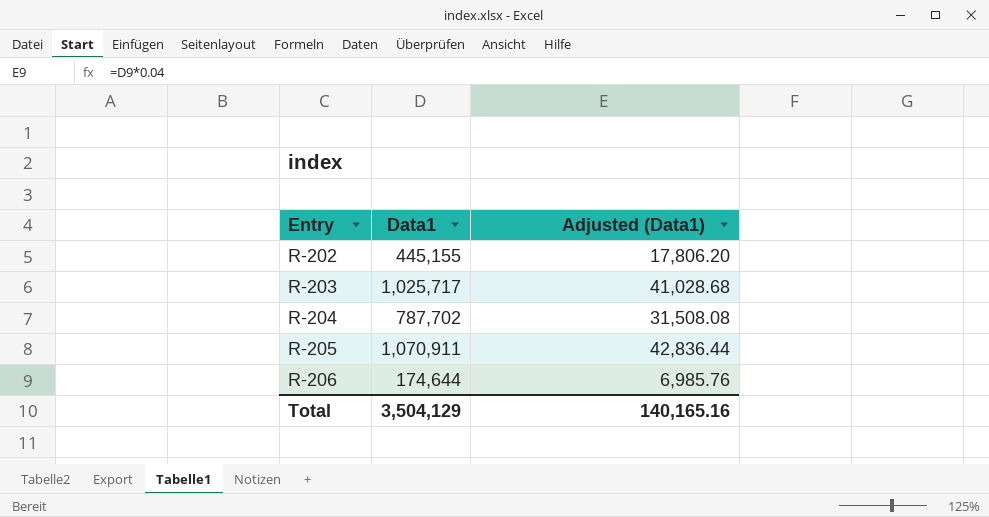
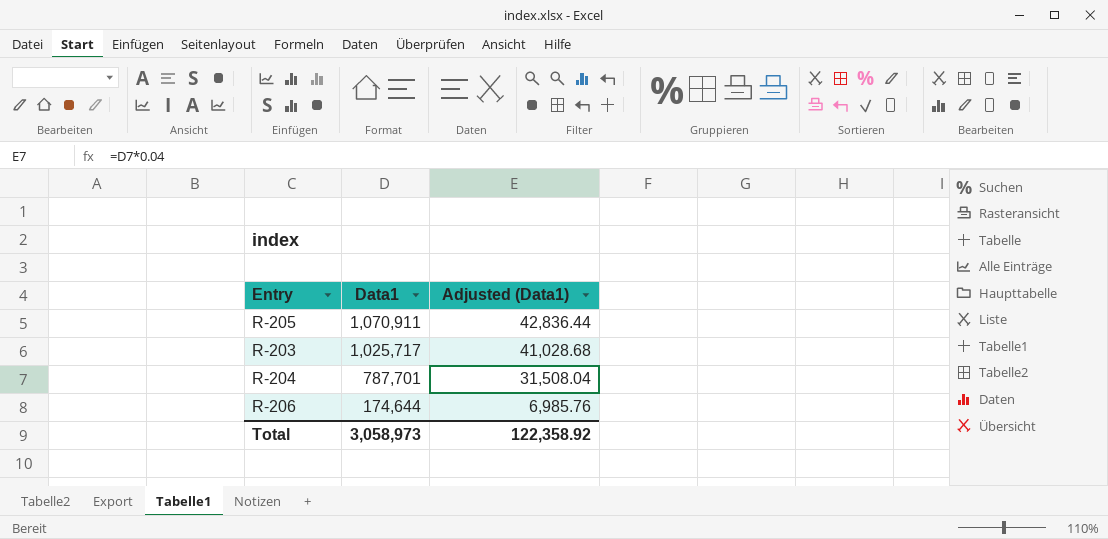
row order: Entry ascending -> Data1 descending
row R-202: 445,155 | 17,806.20 -> none
R-204 | Data1: 787,702 -> 787,701
R-204 | Adjusted (Data1): 31,508.08 -> 31,508.04
Total | Data1: 3,504,129 -> 3,058,973
Total | Adjusted (Data1): 140,165.16 -> 122,358.92

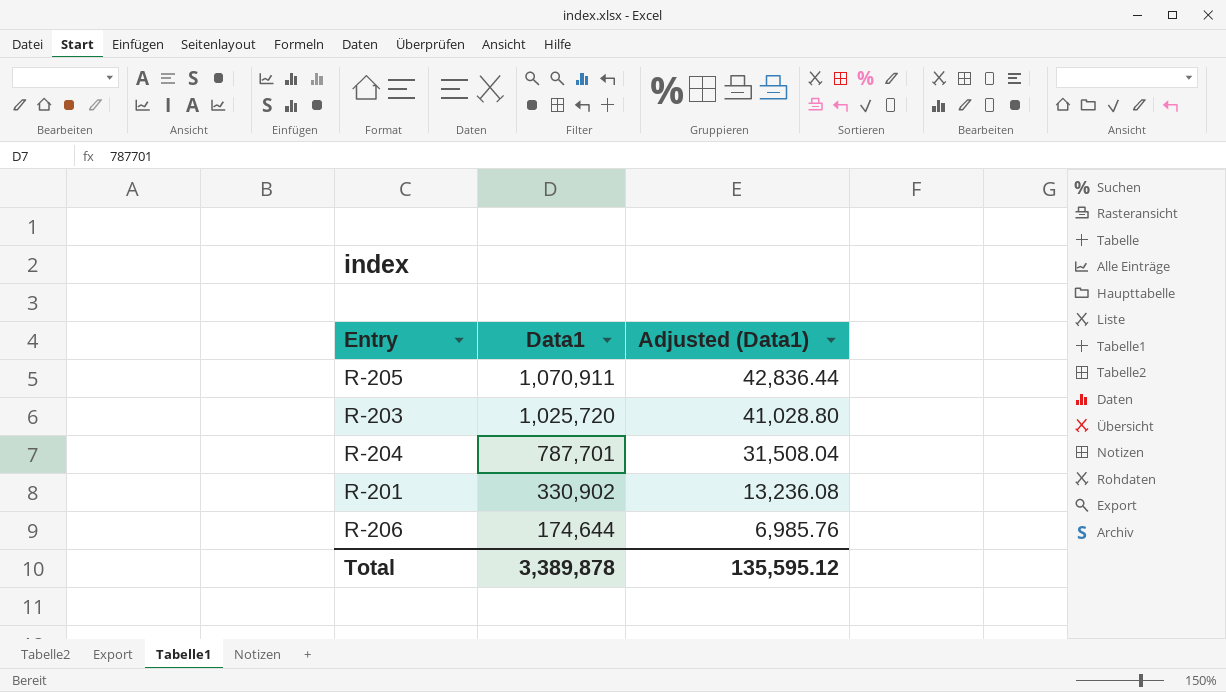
R-203 | Data1: 1,025,717 -> 1,025,720
R-203 | Adjusted (Data1): 41,028.68 -> 41,028.80
row R-201: none -> 330,902 | 13,236.08
Total | Data1: 3,058,973 -> 3,389,878
Total | Adjusted (Data1): 122,358.92 -> 135,595.12

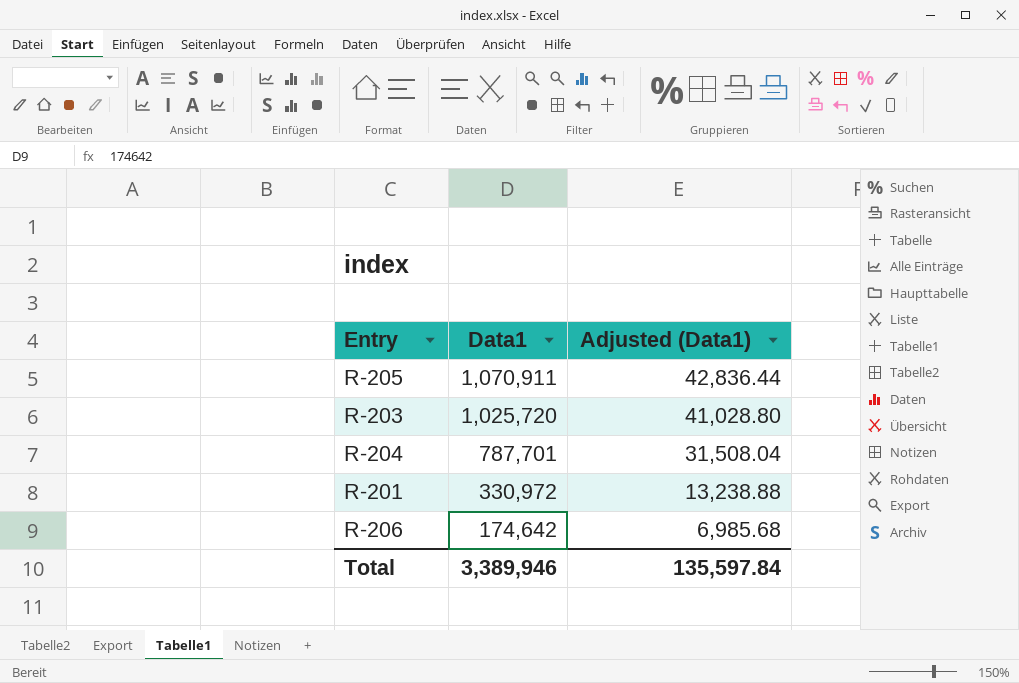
R-201 | Data1: 330,902 -> 330,972
R-201 | Adjusted (Data1): 13,236.08 -> 13,238.88
R-206 | Data1: 174,644 -> 174,642
R-206 | Adjusted (Data1): 6,985.76 -> 6,985.68
Total | Data1: 3,389,878 -> 3,389,946
Total | Adjusted (Data1): 135,595.12 -> 135,597.84

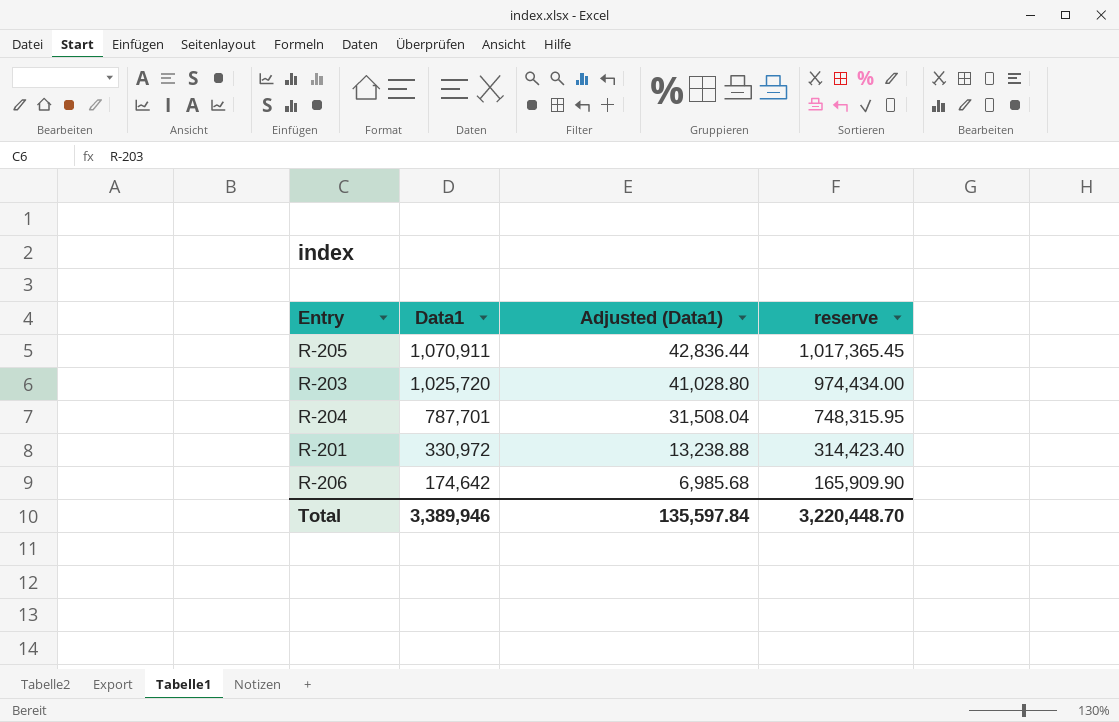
column reserve | formula: none -> [Data1] * 0.95

